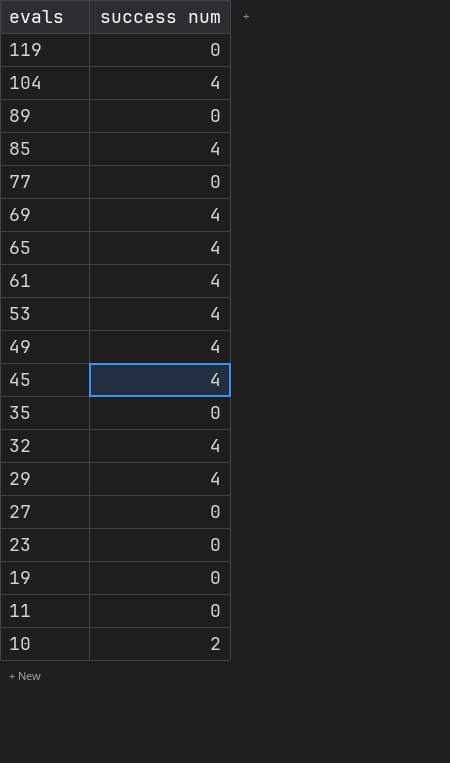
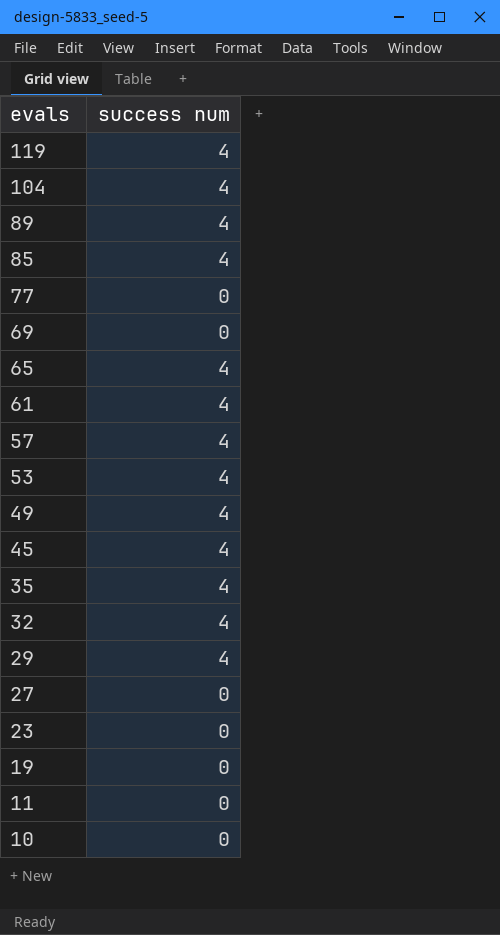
119 | success num: 0 -> 4
89 | success num: 0 -> 4
69 | success num: 4 -> 0
row 57: none -> 4
35 | success num: 0 -> 4
10 | success num: 2 -> 0

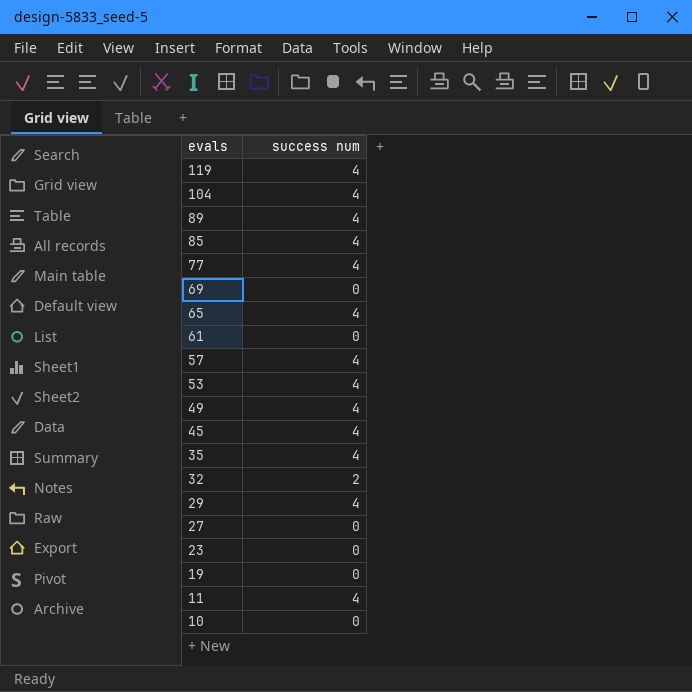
77 | success num: 0 -> 4
61 | success num: 4 -> 0
32 | success num: 4 -> 2
11 | success num: 0 -> 4

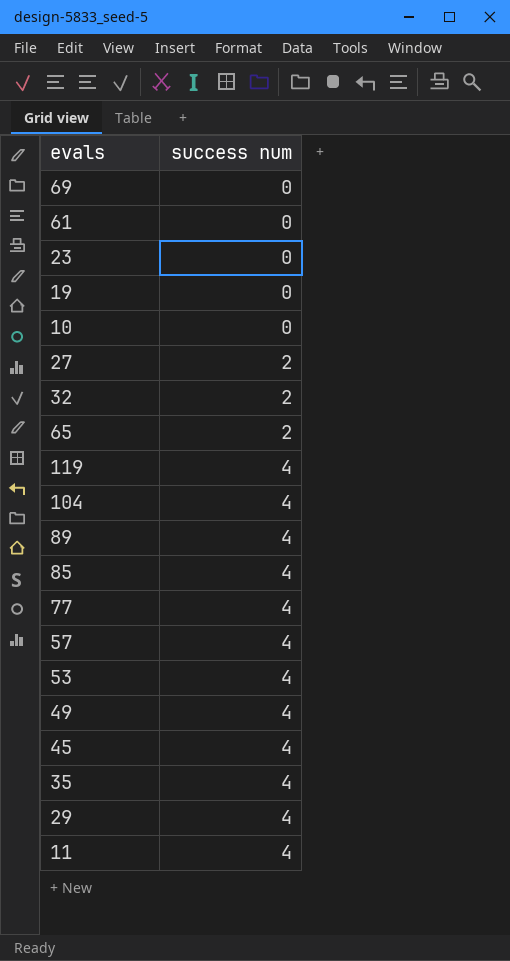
row order: evals descending -> success num ascending
27 | success num: 0 -> 2
65 | success num: 4 -> 2

